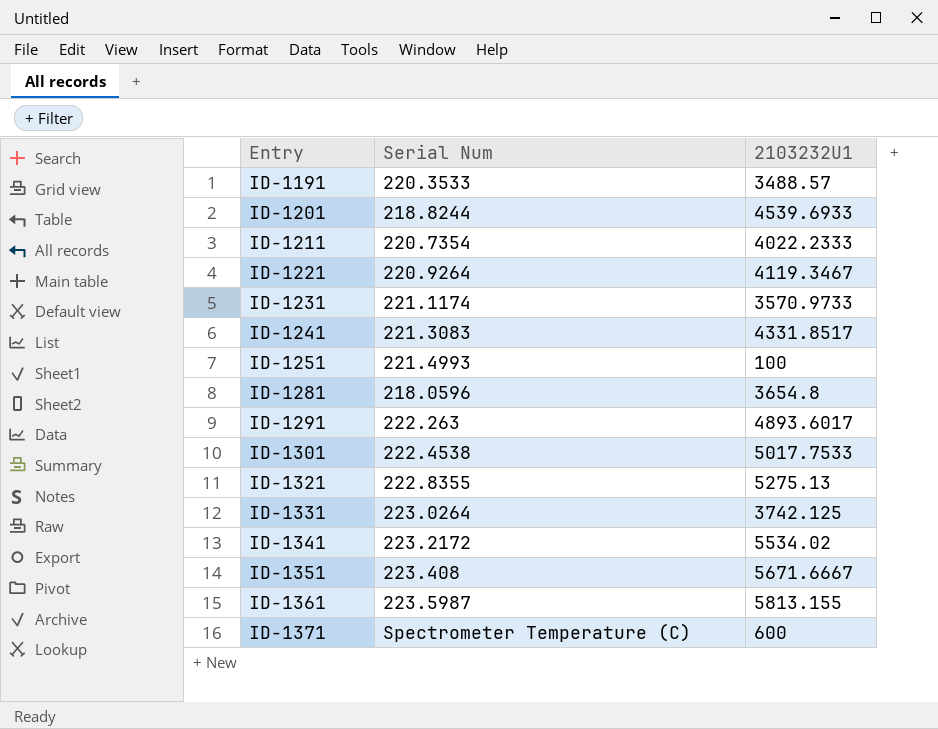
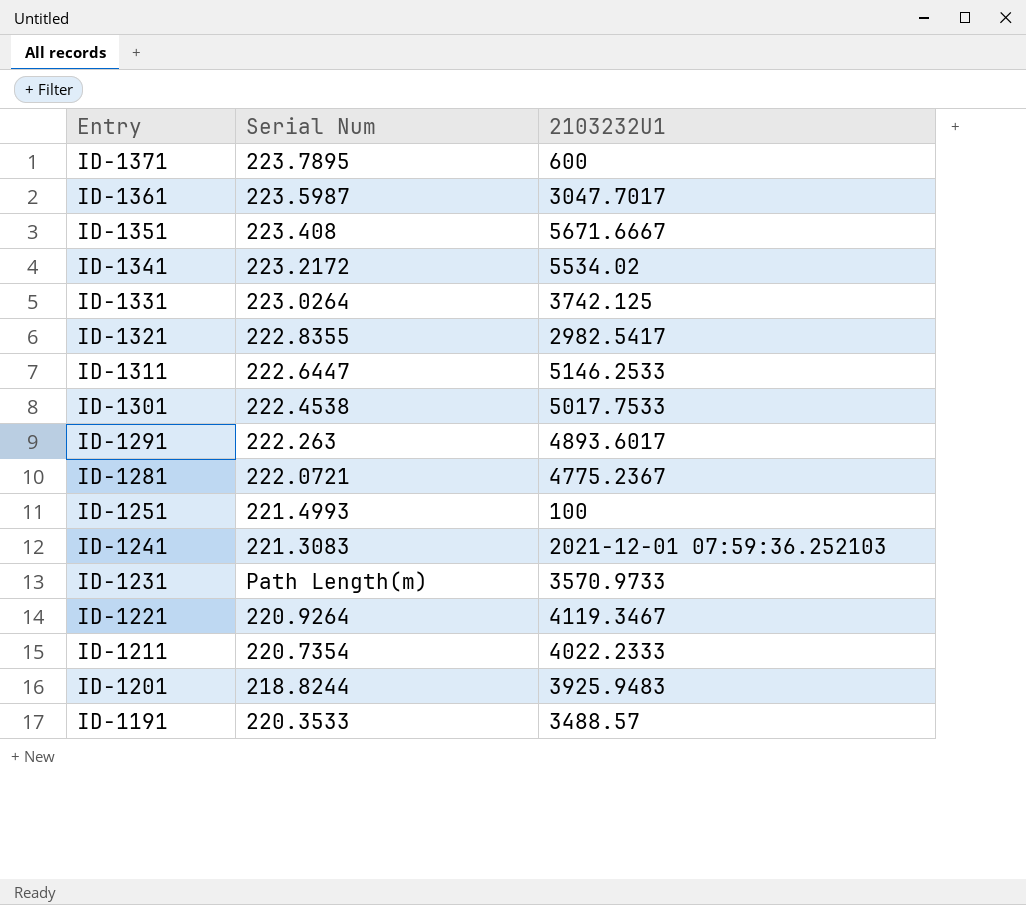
row order: Entry ascending -> Entry descending
ID-1371 | Serial Num: Spectrometer Temperature (C) -> 223.7895
ID-1361 | 2103232U1: 5813.155 -> 3047.7017
ID-1321 | 2103232U1: 5275.13 -> 2982.5417
row ID-1311: none -> 222.6447 | 5146.2533
ID-1281 | Serial Num: 218.0596 -> 222.0721
ID-1281 | 2103232U1: 3654.8 -> 4775.2367
ID-1241 | 2103232U1: 4331.8517 -> 2021-12-01 07:59:36.252103
ID-1231 | Serial Num: 221.1174 -> Path Length(m)
ID-1201 | 2103232U1: 4539.6933 -> 3925.9483

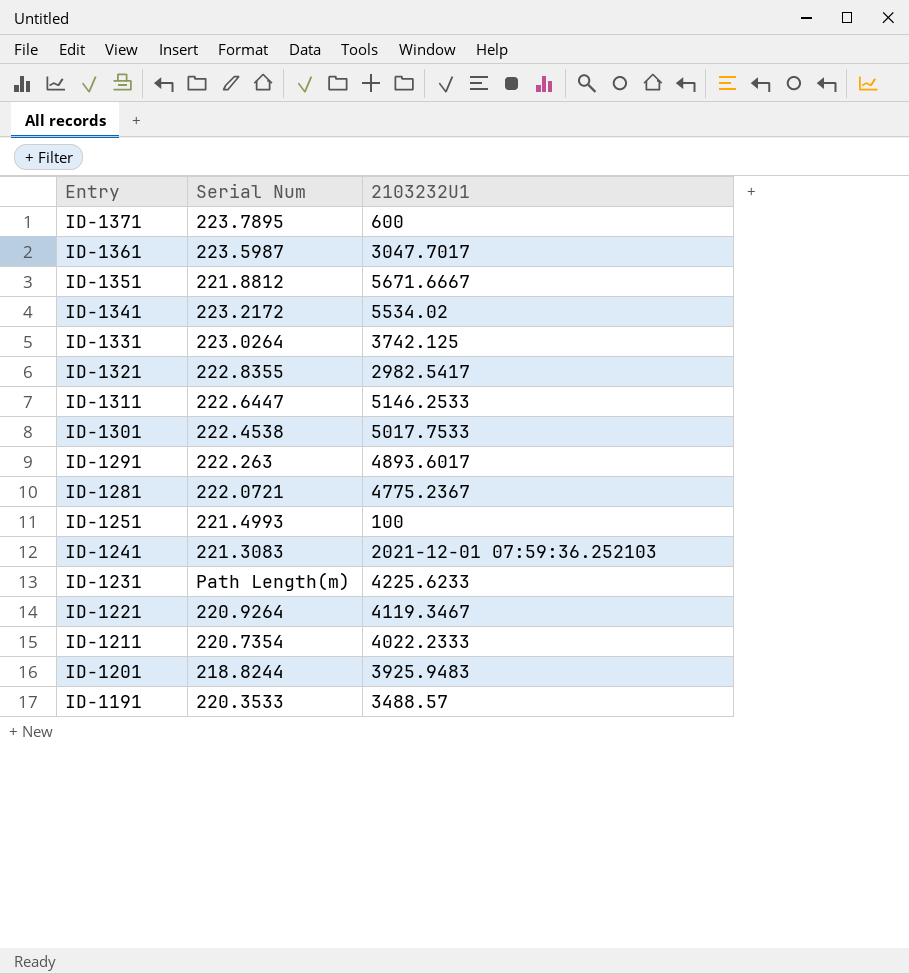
ID-1351 | Serial Num: 223.408 -> 221.8812
ID-1231 | 2103232U1: 3570.9733 -> 4225.6233

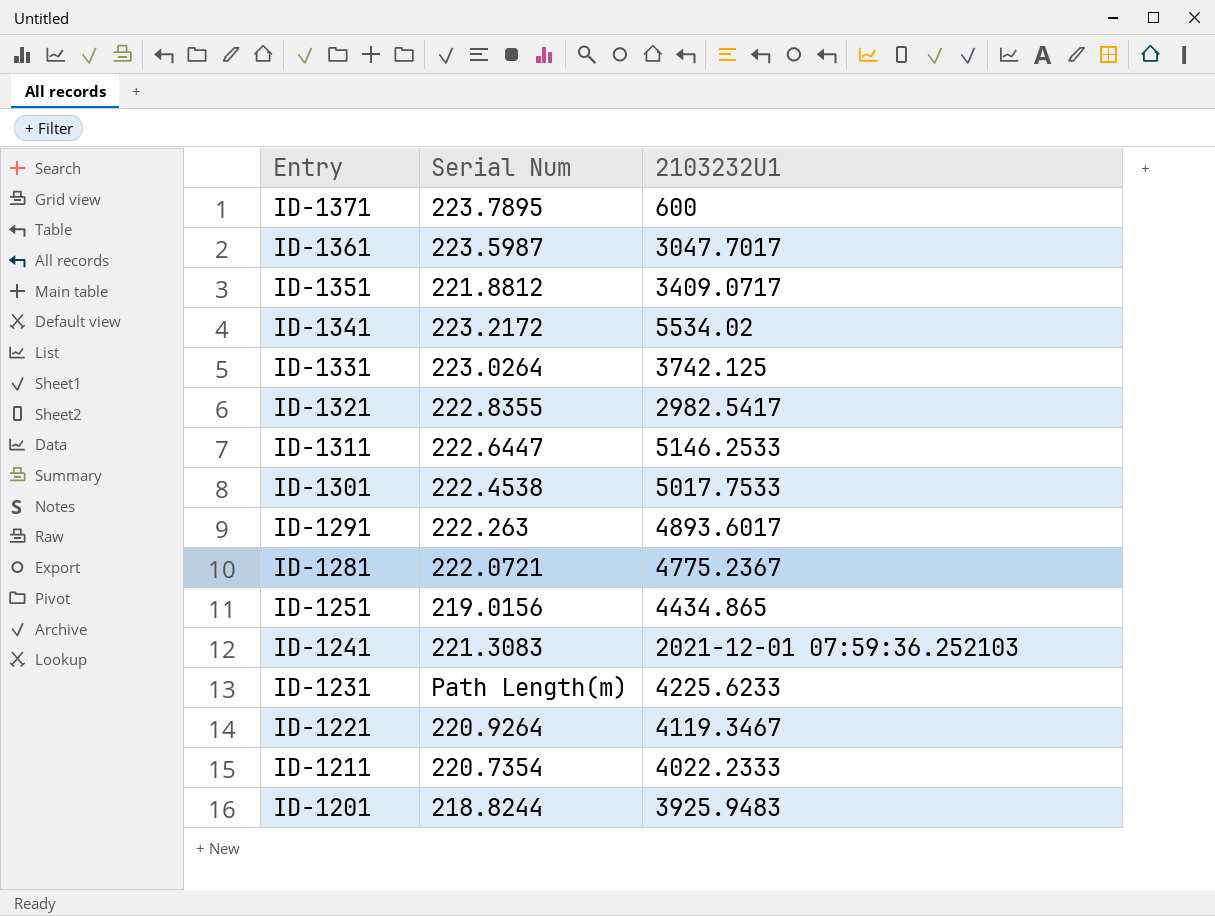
row ID-1191: 220.3533 | 3488.57 -> none
ID-1351 | 2103232U1: 5671.6667 -> 3409.0717
ID-1251 | Serial Num: 221.4993 -> 219.0156
ID-1251 | 2103232U1: 100 -> 4434.865

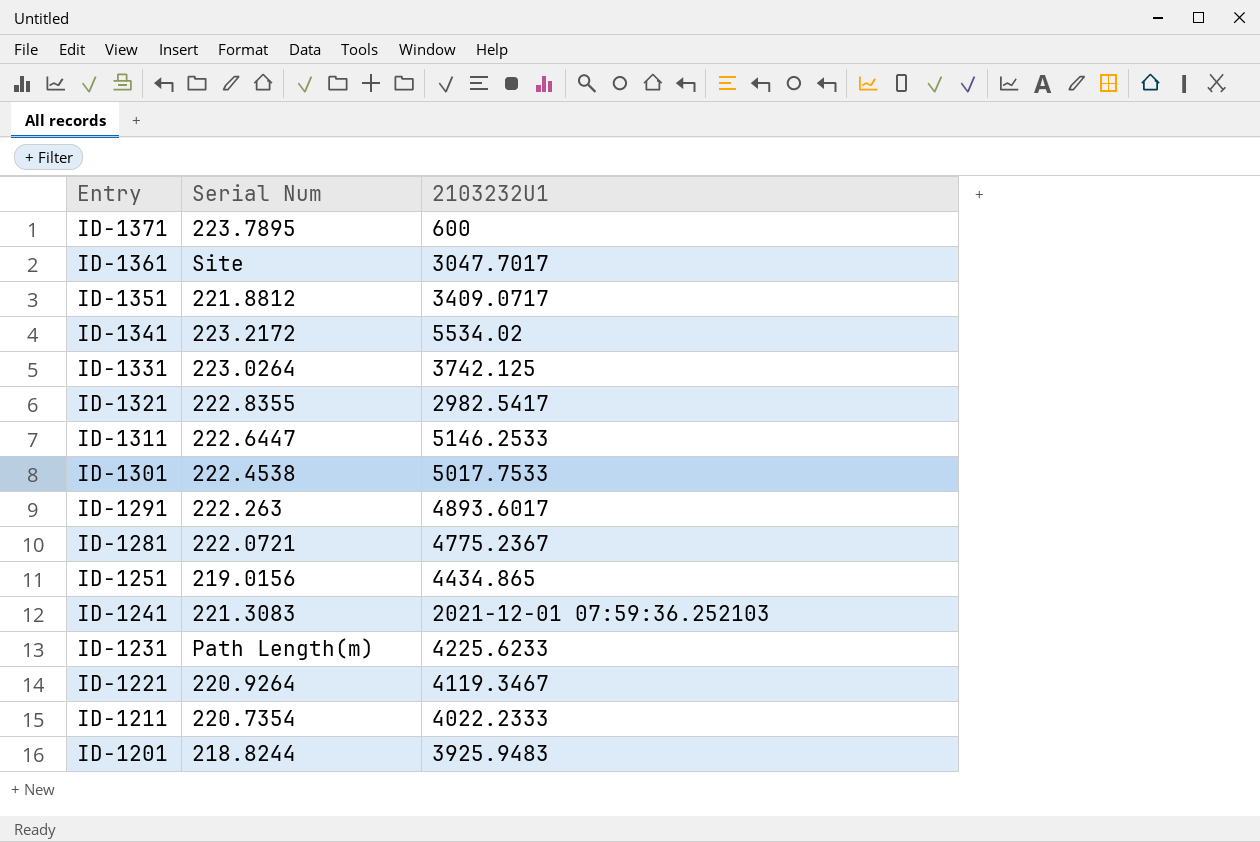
ID-1361 | Serial Num: 223.5987 -> Site

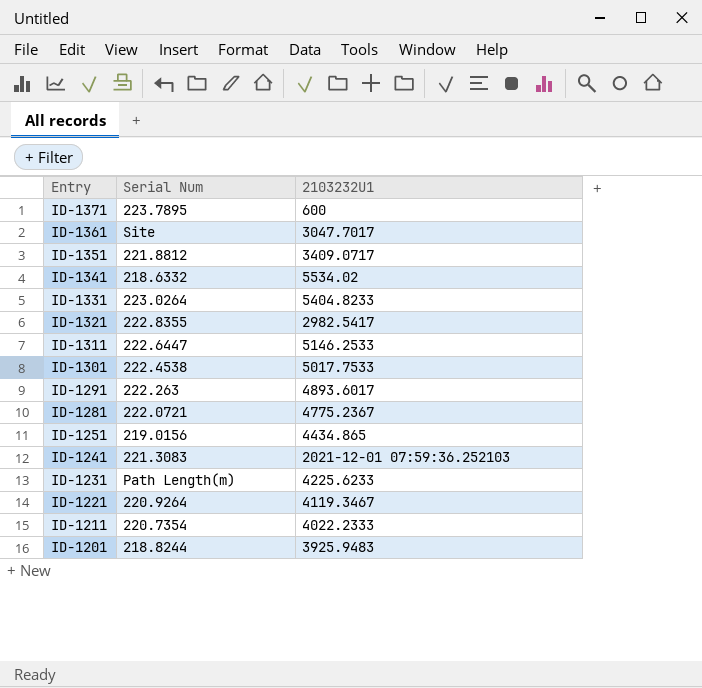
ID-1341 | Serial Num: 223.2172 -> 218.6332
ID-1331 | 2103232U1: 3742.125 -> 5404.8233

